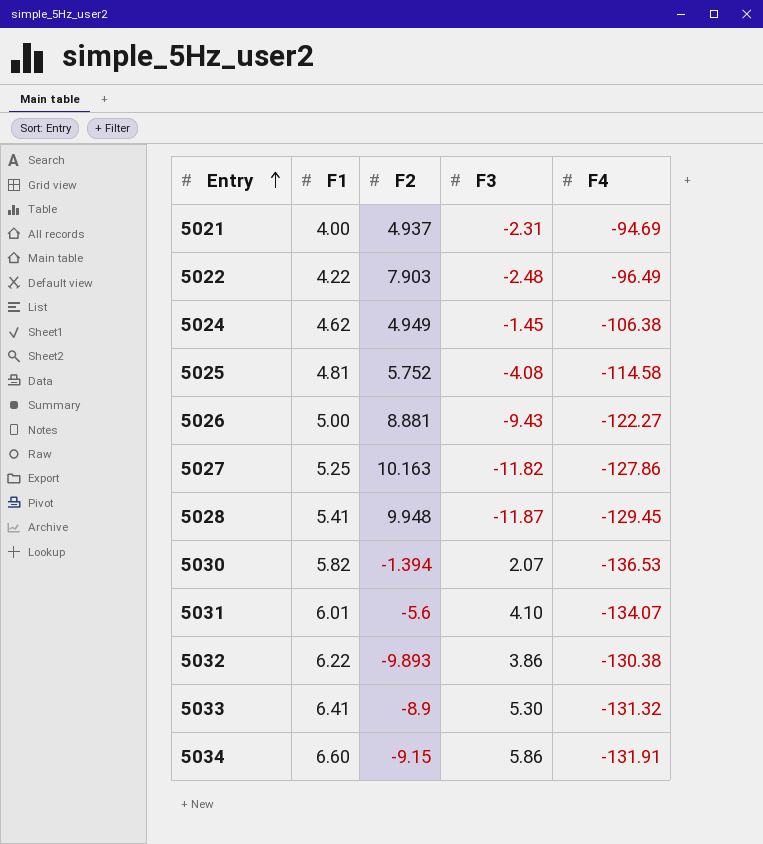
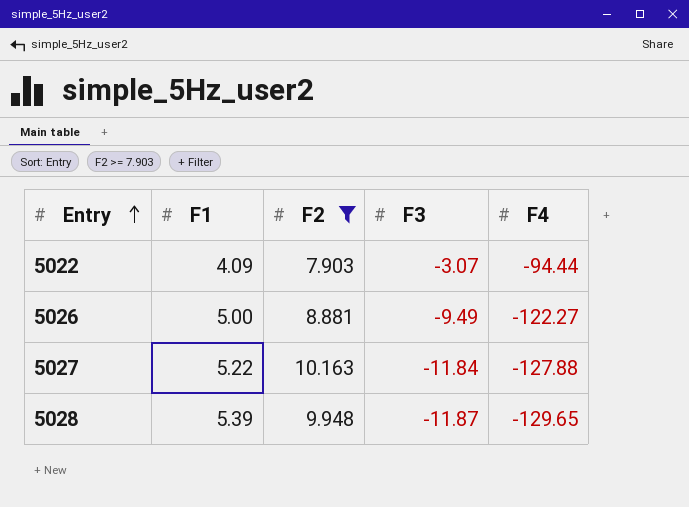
filter: none -> F2 >= 7.903
5022 | F1: 4.22 -> 4.09
5022 | F3: -2.48 -> -3.07
5022 | F4: -96.49 -> -94.44
5026 | F3: -9.43 -> -9.49
5027 | F1: 5.25 -> 5.22
5027 | F3: -11.82 -> -11.84
5027 | F4: -127.86 -> -127.88
5028 | F1: 5.41 -> 5.39
5028 | F4: -129.45 -> -129.65

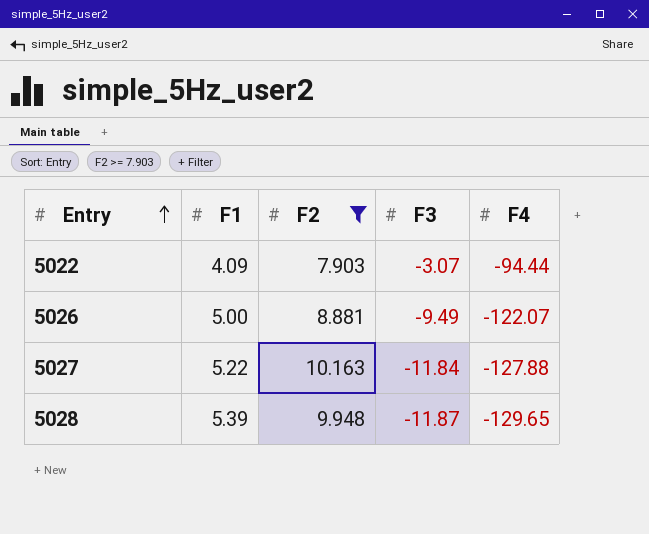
5026 | F4: -122.27 -> -122.07

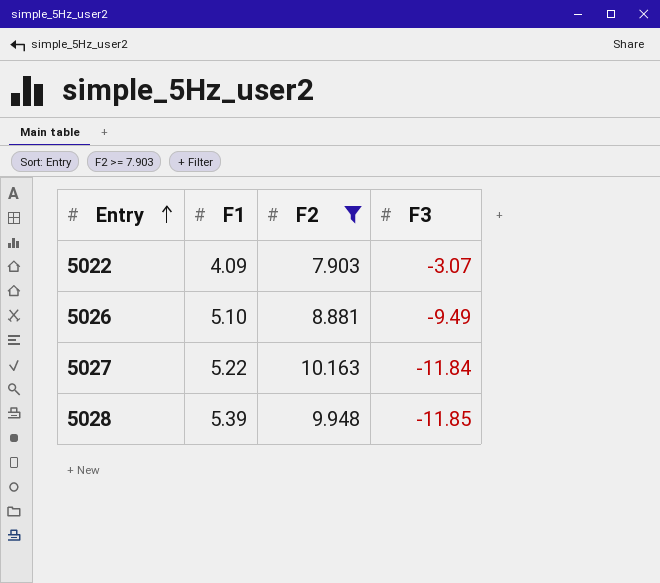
column F4 | position: 5 -> none
5026 | F1: 5.00 -> 5.10
5028 | F3: -11.87 -> -11.85

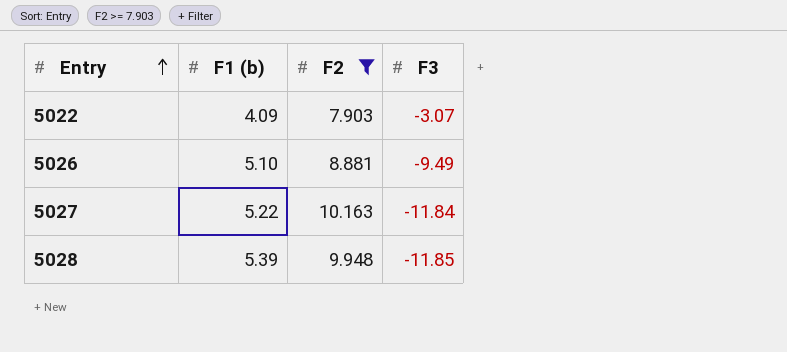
column name: F1 -> F1 (b)

